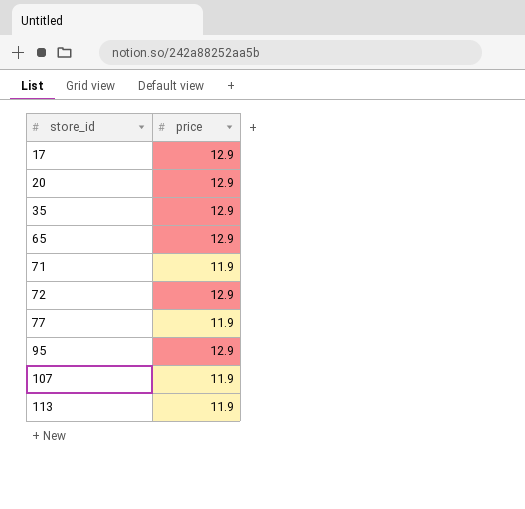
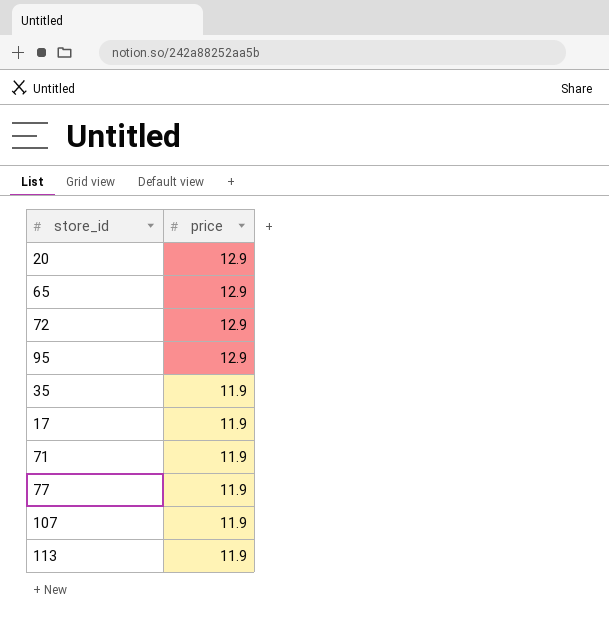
row order: store_id ascending -> price descending
35 | price: 12.9 -> 11.9
17 | price: 12.9 -> 11.9

